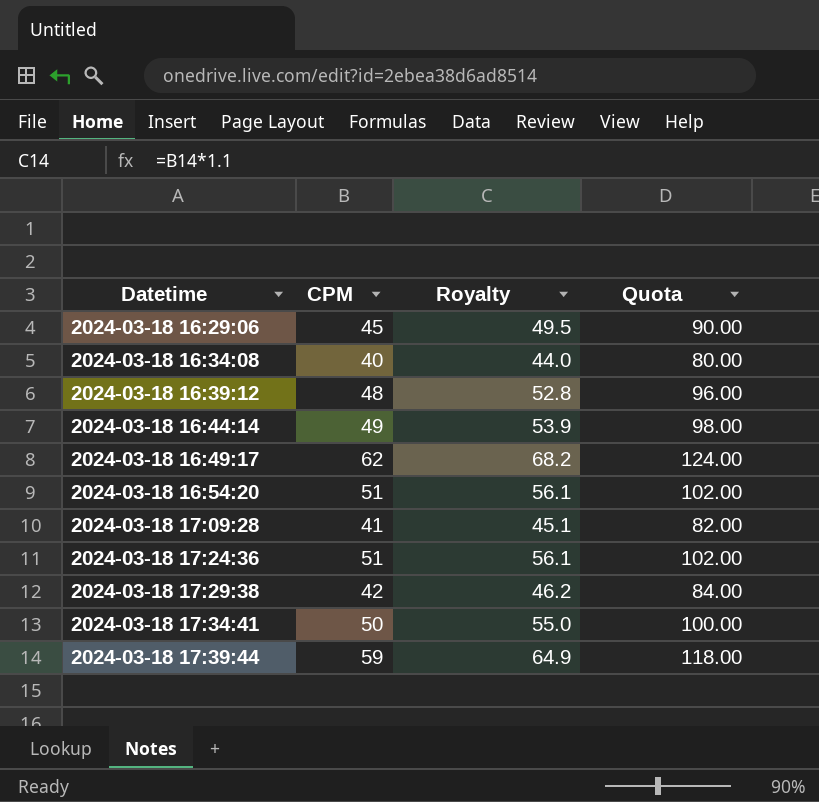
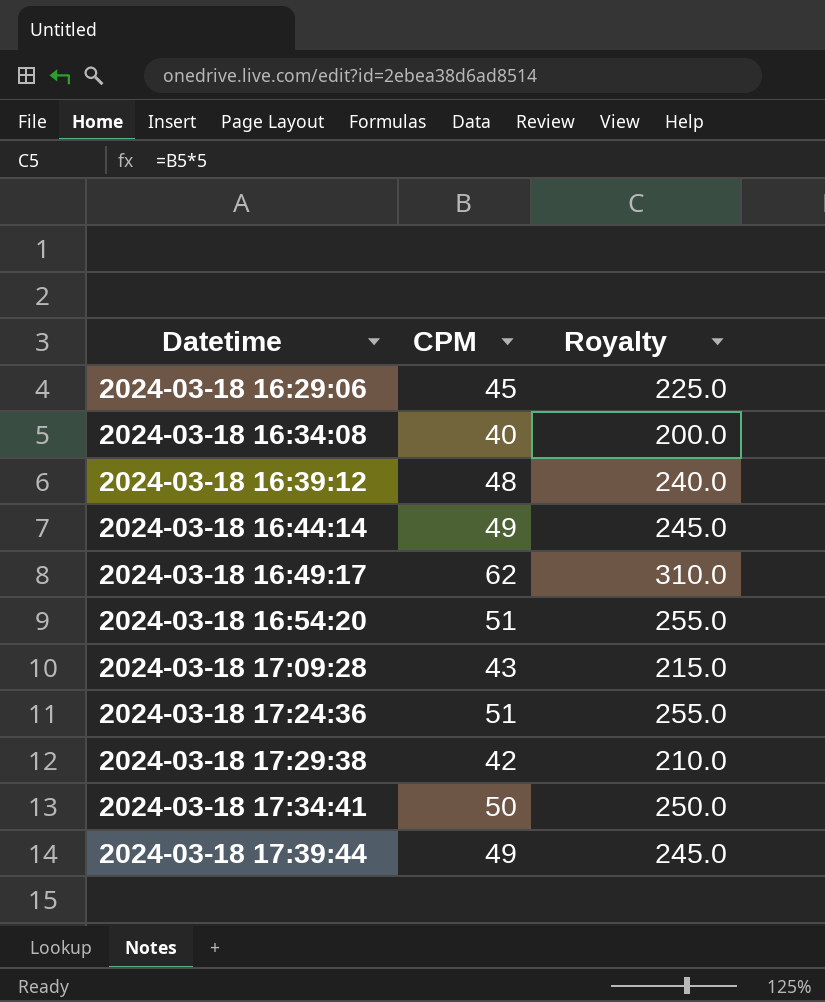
column Quota | formula: [CPM] * 2 -> none
column Royalty | formula: [CPM] * 1.1 -> [CPM] * 5
2024-03-18 17:09:28 | CPM: 41 -> 43
2024-03-18 17:39:44 | CPM: 59 -> 49

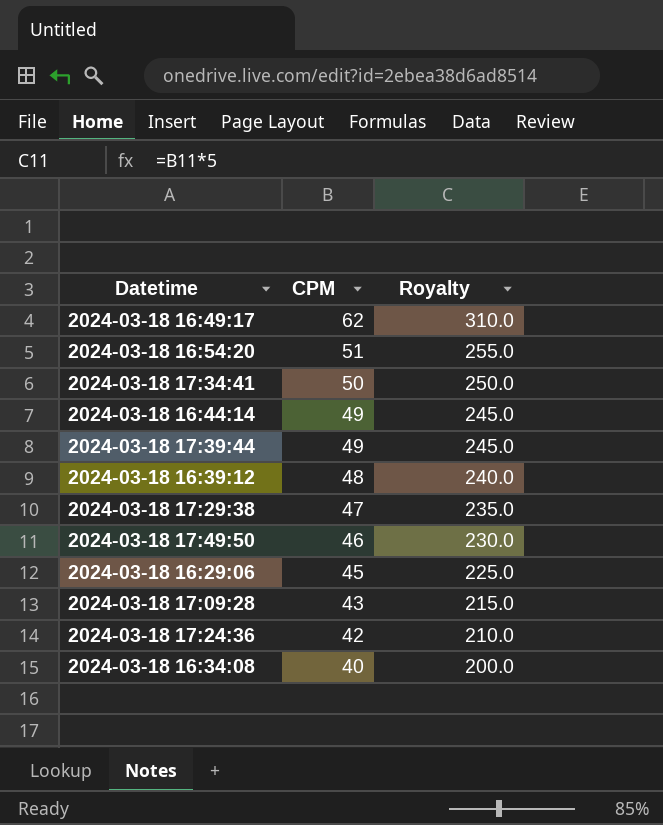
row order: Datetime ascending -> CPM descending
2024-03-18 17:29:38 | CPM: 42 -> 47
2024-03-18 17:29:38 | Royalty: 210.0 -> 235.0
row 2024-03-18 17:49:50: none -> 46 | 230.0
2024-03-18 17:24:36 | CPM: 51 -> 42
2024-03-18 17:24:36 | Royalty: 255.0 -> 210.0

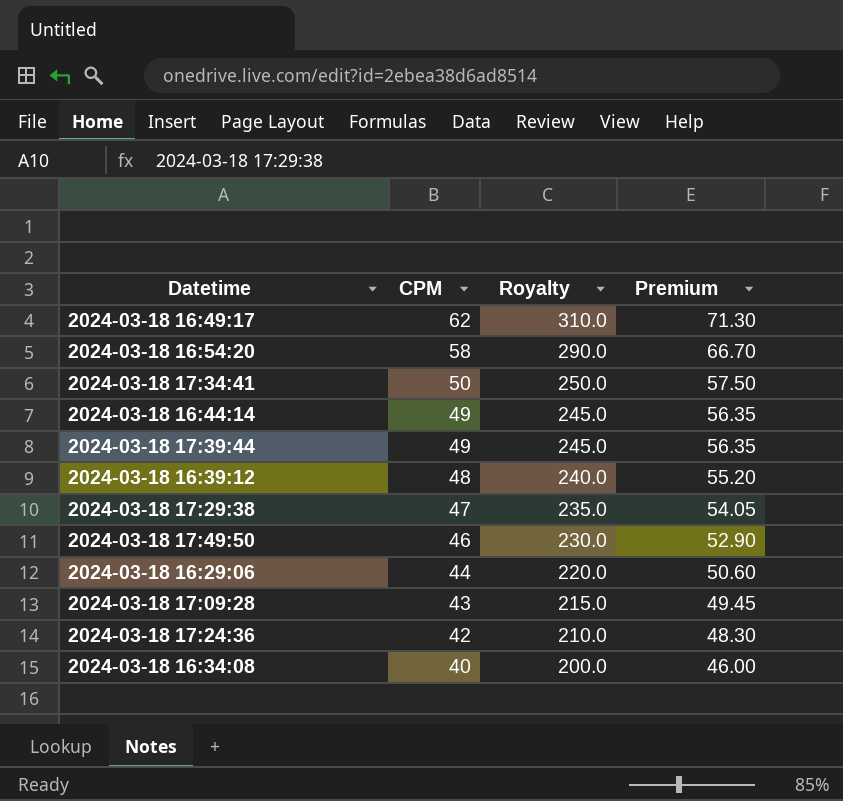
column Premium | formula: none -> [CPM] * 1.15
2024-03-18 16:54:20 | CPM: 51 -> 58
2024-03-18 16:54:20 | Royalty: 255.0 -> 290.0
2024-03-18 16:29:06 | CPM: 45 -> 44
2024-03-18 16:29:06 | Royalty: 225.0 -> 220.0

